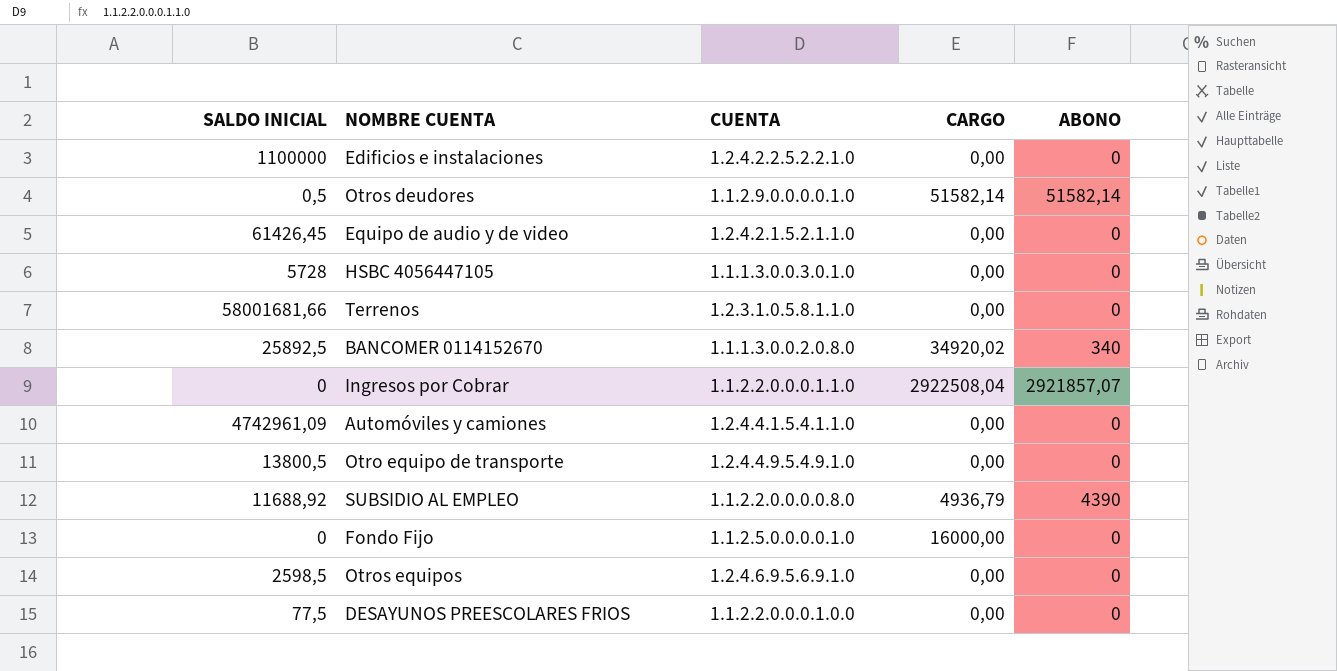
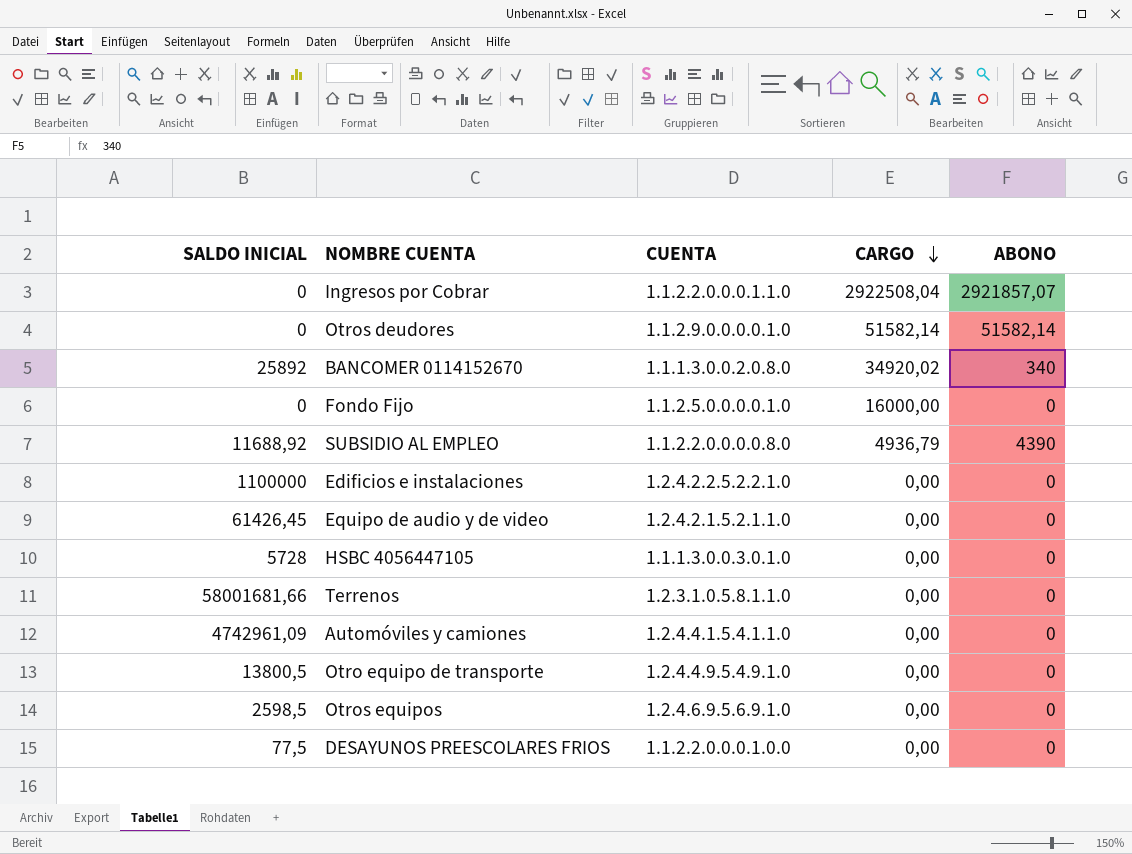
row order: none -> CARGO descending
Otros deudores | SALDO INICIAL: 0,5 -> 0
BANCOMER 0114152670 | SALDO INICIAL: 25892,5 -> 25892

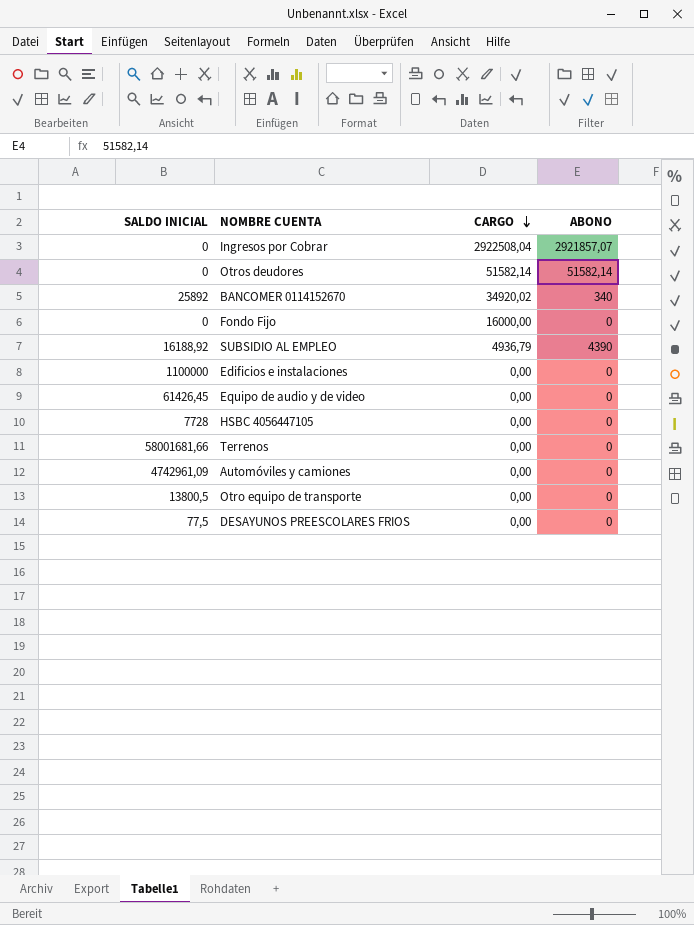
column CUENTA | position: 3 -> none
row Otros equipos: 2598,5 | 1.2.4.6.9.5.6.9.1.0 | 0,00 | 0 -> none
SUBSIDIO AL EMPLEO | SALDO INICIAL: 11688,92 -> 16188,92
HSBC 4056447105 | SALDO INICIAL: 5728 -> 7728

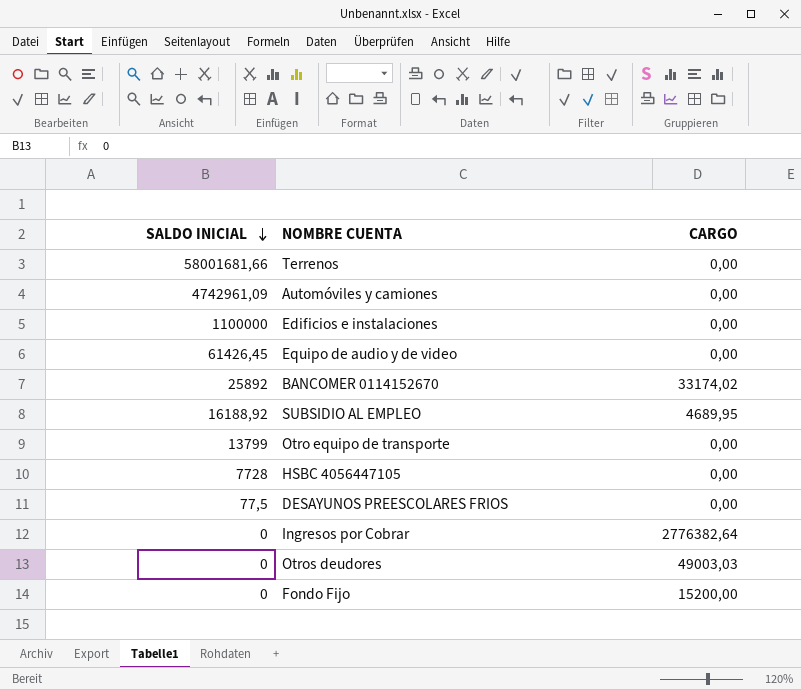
row order: CARGO descending -> SALDO INICIAL descending
column ABONO | position: 4 -> none
BANCOMER 0114152670 | CARGO: 34920,02 -> 33174,02
SUBSIDIO AL EMPLEO | CARGO: 4936,79 -> 4689,95
Otro equipo de transporte | SALDO INICIAL: 13800,5 -> 13799
Ingresos por Cobrar | CARGO: 2922508,04 -> 2776382,64
Otros deudores | CARGO: 51582,14 -> 49003,03
Fondo Fijo | CARGO: 16000,00 -> 15200,00

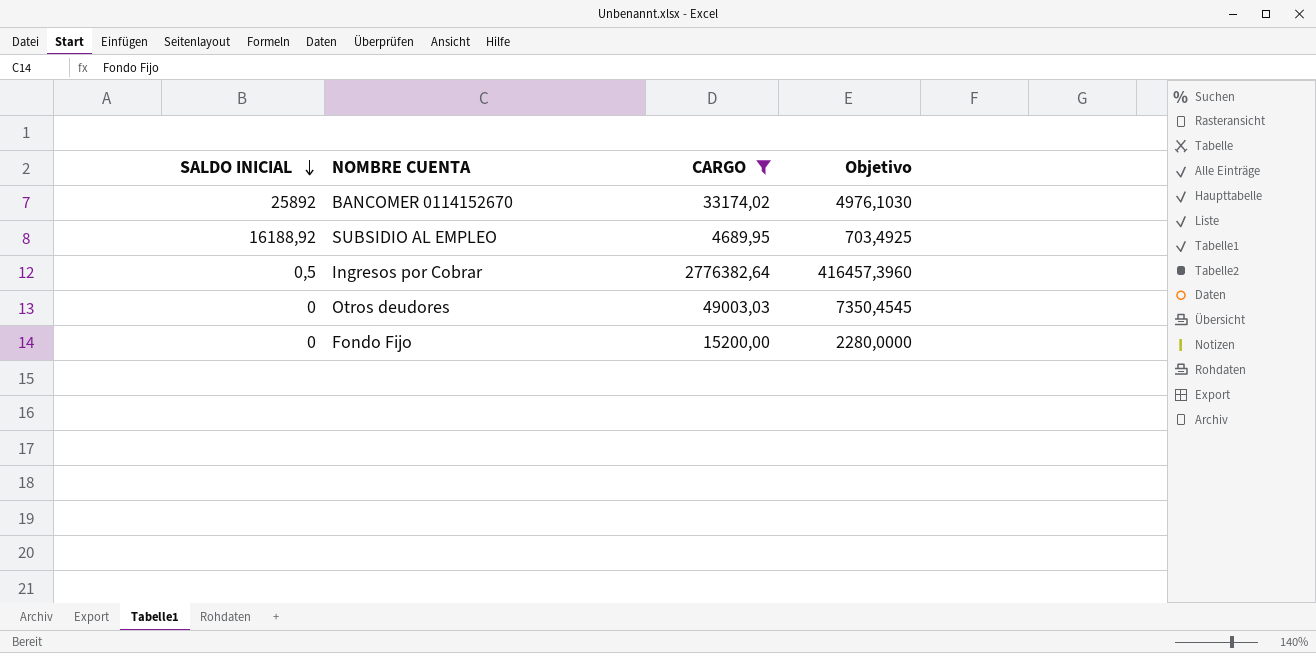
filter: none -> CARGO != 0,00
column Objetivo | formula: none -> [CARGO] * 0,15
Ingresos por Cobrar | SALDO INICIAL: 0 -> 0,5

